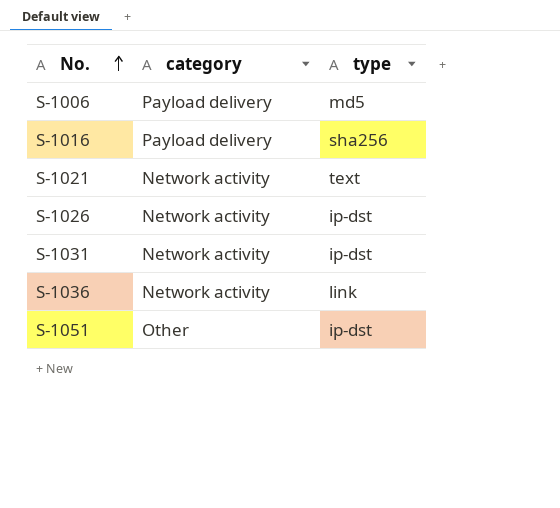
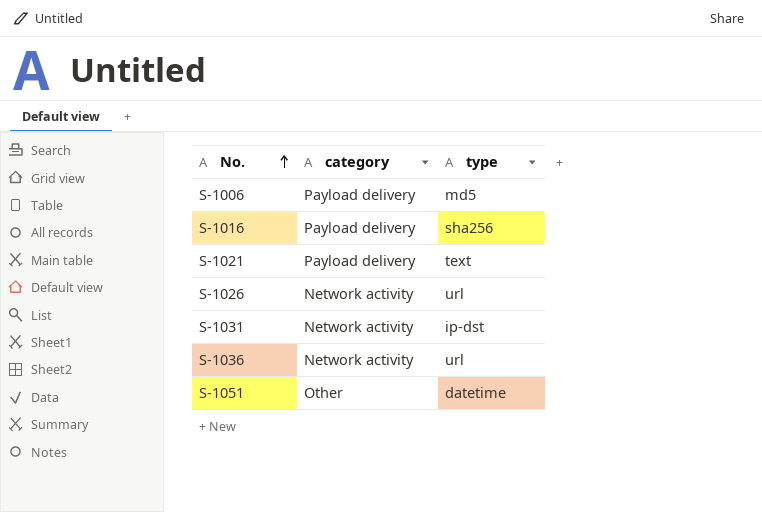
S-1021 | category: Network activity -> Payload delivery
S-1026 | type: ip-dst -> url
S-1036 | type: link -> url
S-1051 | type: ip-dst -> datetime

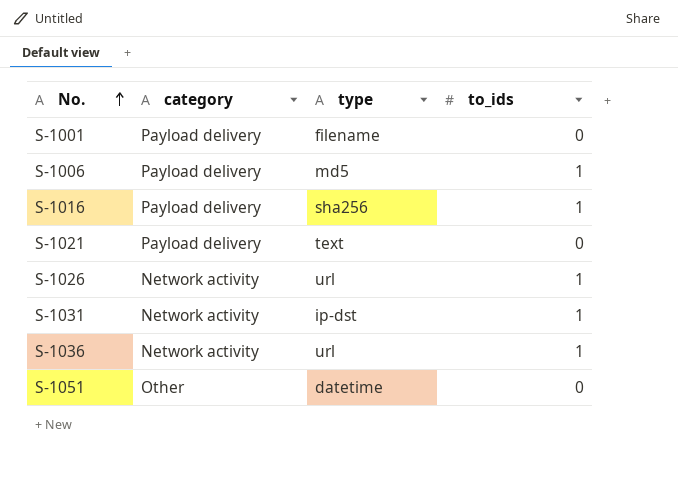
column to_ids | position: none -> 4
row S-1001: none -> Payload delivery | filename | 0

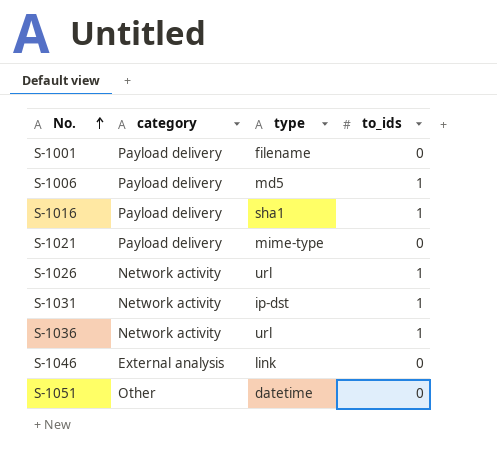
S-1016 | type: sha256 -> sha1
S-1021 | type: text -> mime-type
row S-1046: none -> External analysis | link | 0

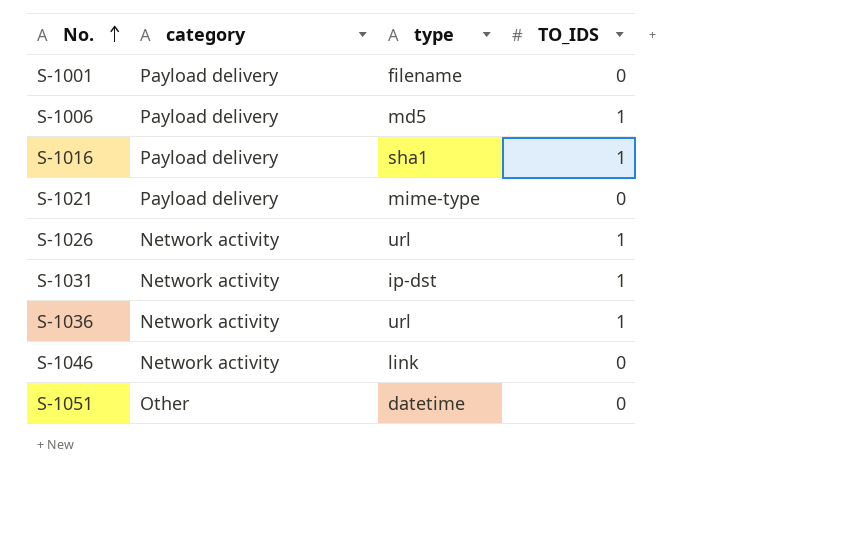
column name: to_ids -> TO_IDS
S-1046 | category: External analysis -> Network activity

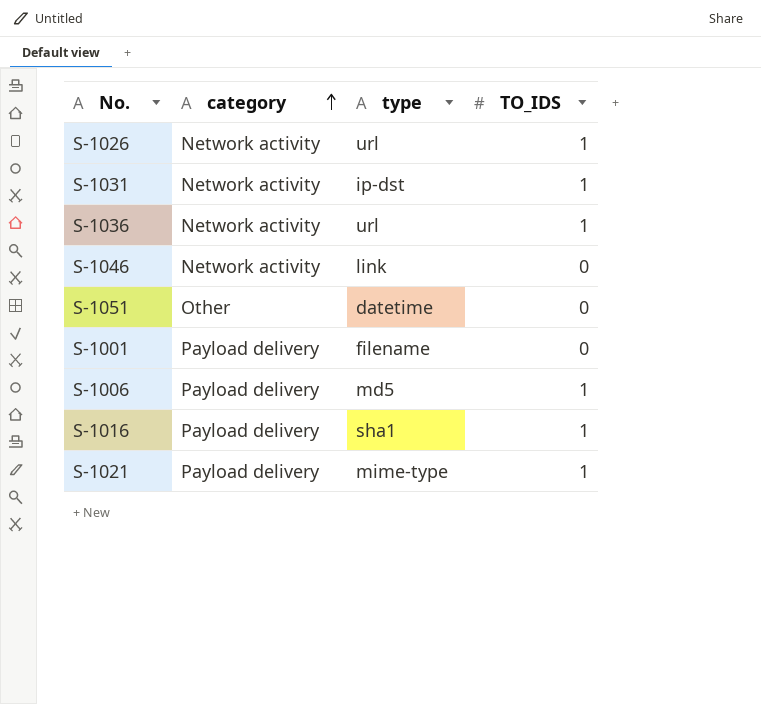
row order: No. ascending -> category ascending
S-1021 | TO_IDS: 0 -> 1

